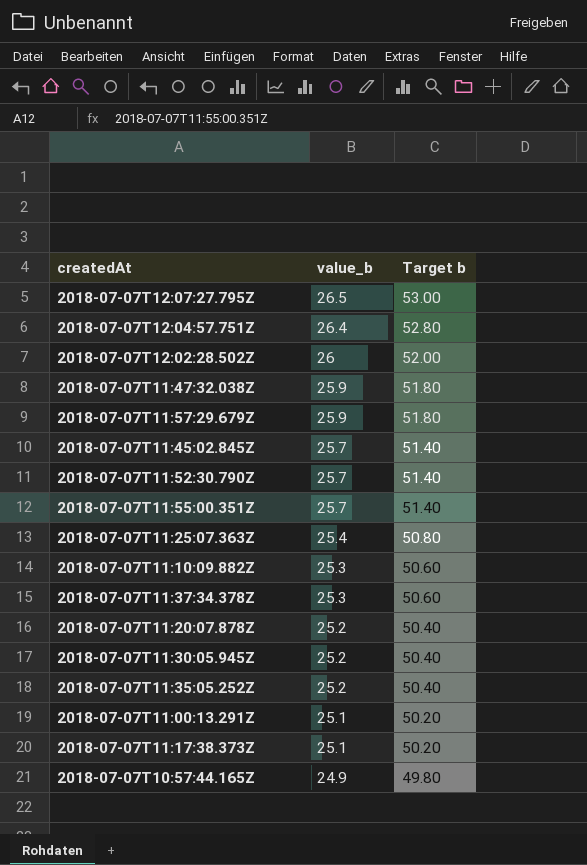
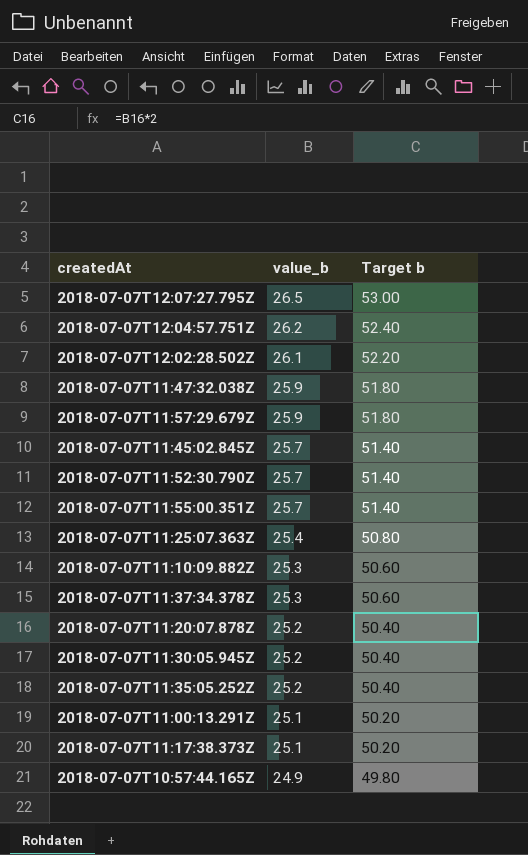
2018-07-07T12:04:57.751Z | value_b: 26.4 -> 26.2
2018-07-07T12:04:57.751Z | Target b: 52.80 -> 52.40
2018-07-07T12:02:28.502Z | value_b: 26 -> 26.1
2018-07-07T12:02:28.502Z | Target b: 52.00 -> 52.20

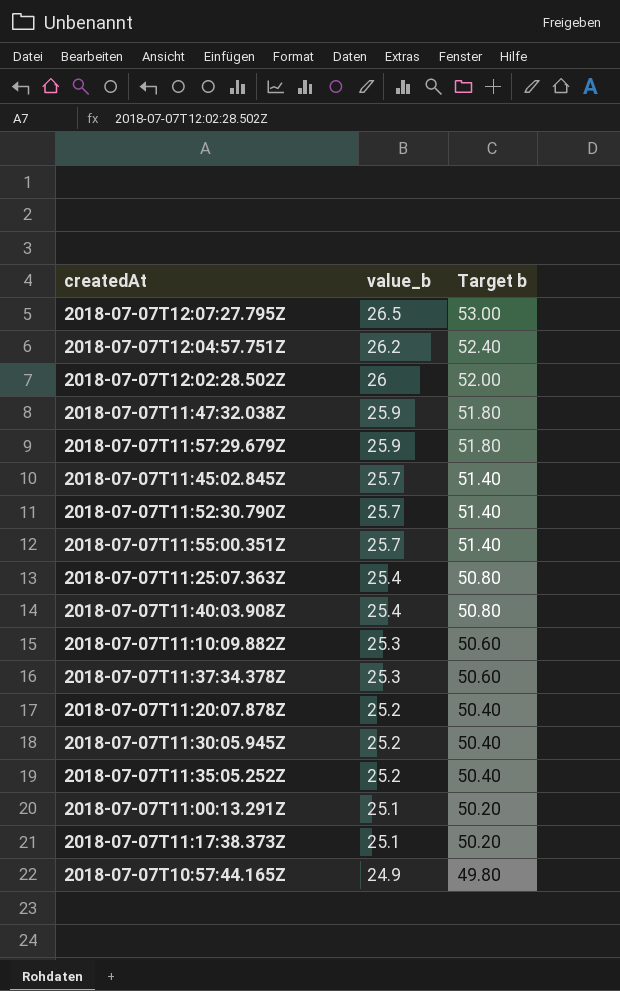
2018-07-07T12:02:28.502Z | value_b: 26.1 -> 26
2018-07-07T12:02:28.502Z | Target b: 52.20 -> 52.00
row 2018-07-07T11:40:03.908Z: none -> 25.4 | 50.80

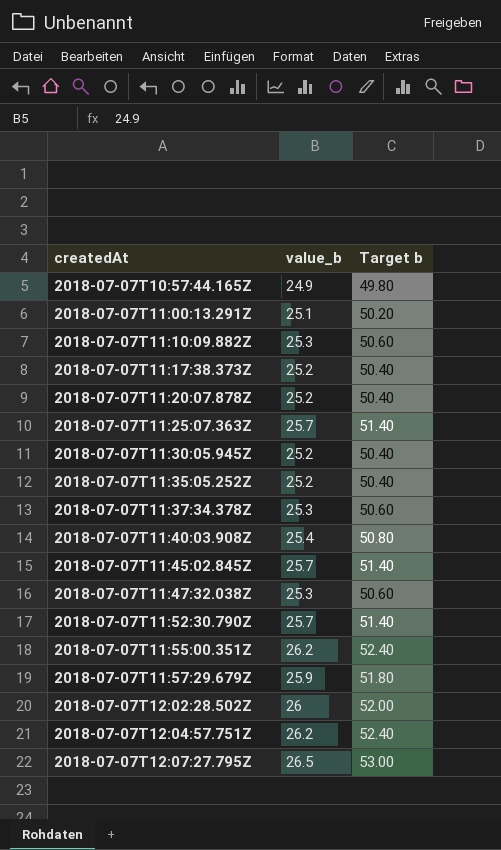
row order: value_b descending -> createdAt ascending
2018-07-07T11:17:38.373Z | value_b: 25.1 -> 25.2
2018-07-07T11:17:38.373Z | Target b: 50.20 -> 50.40
2018-07-07T11:25:07.363Z | value_b: 25.4 -> 25.7
2018-07-07T11:25:07.363Z | Target b: 50.80 -> 51.40
2018-07-07T11:47:32.038Z | value_b: 25.9 -> 25.3
2018-07-07T11:47:32.038Z | Target b: 51.80 -> 50.60
2018-07-07T11:55:00.351Z | value_b: 25.7 -> 26.2
2018-07-07T11:55:00.351Z | Target b: 51.40 -> 52.40

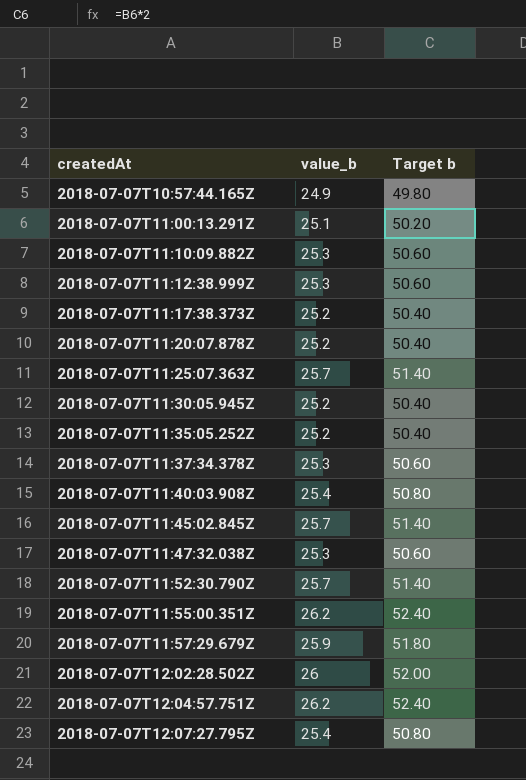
row 2018-07-07T11:12:38.999Z: none -> 25.3 | 50.60
2018-07-07T12:07:27.795Z | value_b: 26.5 -> 25.4
2018-07-07T12:07:27.795Z | Target b: 53.00 -> 50.80

